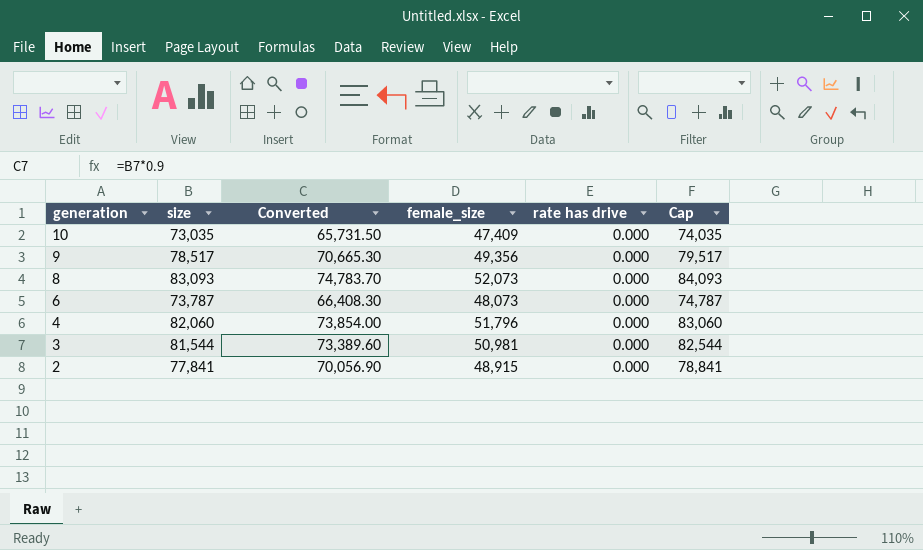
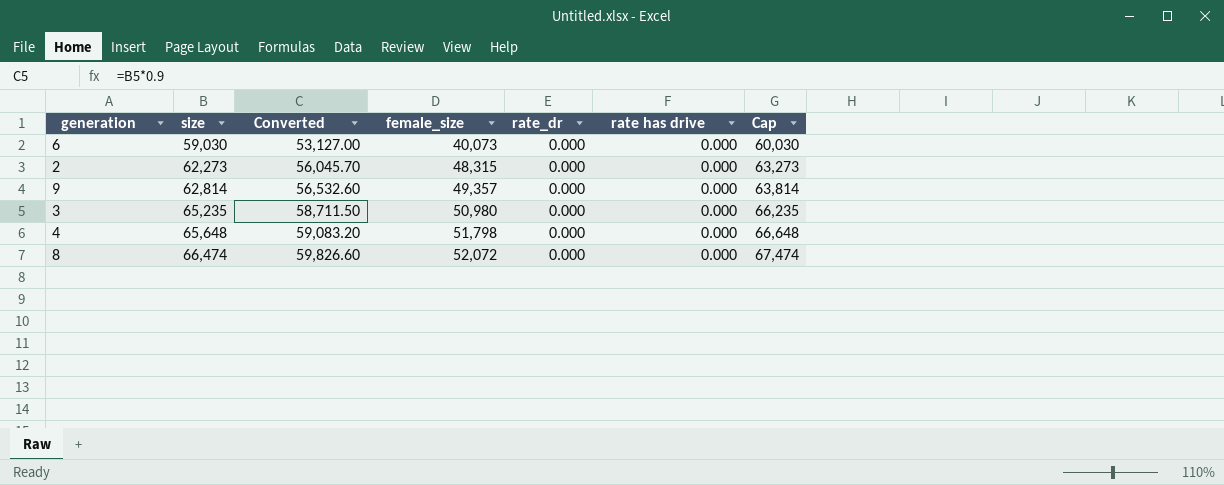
row order: generation descending -> size ascending
column rate_dr | position: none -> 5
row 10: 73,035 | 65,731.50 | 47,409 | 0.000 | 74,035 -> none
6 | size: 73,787 -> 59,030
6 | Converted: 66,408.30 -> 53,127.00
6 | female_size: 48,073 -> 40,073
6 | Cap: 74,787 -> 60,030
2 | size: 77,841 -> 62,273
2 | Converted: 70,056.90 -> 56,045.70
2 | female_size: 48,915 -> 48,315
2 | Cap: 78,841 -> 63,273
9 | size: 78,517 -> 62,814
9 | Converted: 70,665.30 -> 56,532.60
9 | female_size: 49,356 -> 49,357
9 | Cap: 79,517 -> 63,814
3 | size: 81,544 -> 65,235
3 | Converted: 73,389.60 -> 58,711.50
3 | female_size: 50,981 -> 50,980
3 | Cap: 82,544 -> 66,235
4 | size: 82,060 -> 65,648
4 | Converted: 73,854.00 -> 59,083.20
4 | female_size: 51,796 -> 51,798
4 | Cap: 83,060 -> 66,648
8 | size: 83,093 -> 66,474
8 | Converted: 74,783.70 -> 59,826.60
8 | female_size: 52,073 -> 52,072
8 | Cap: 84,093 -> 67,474

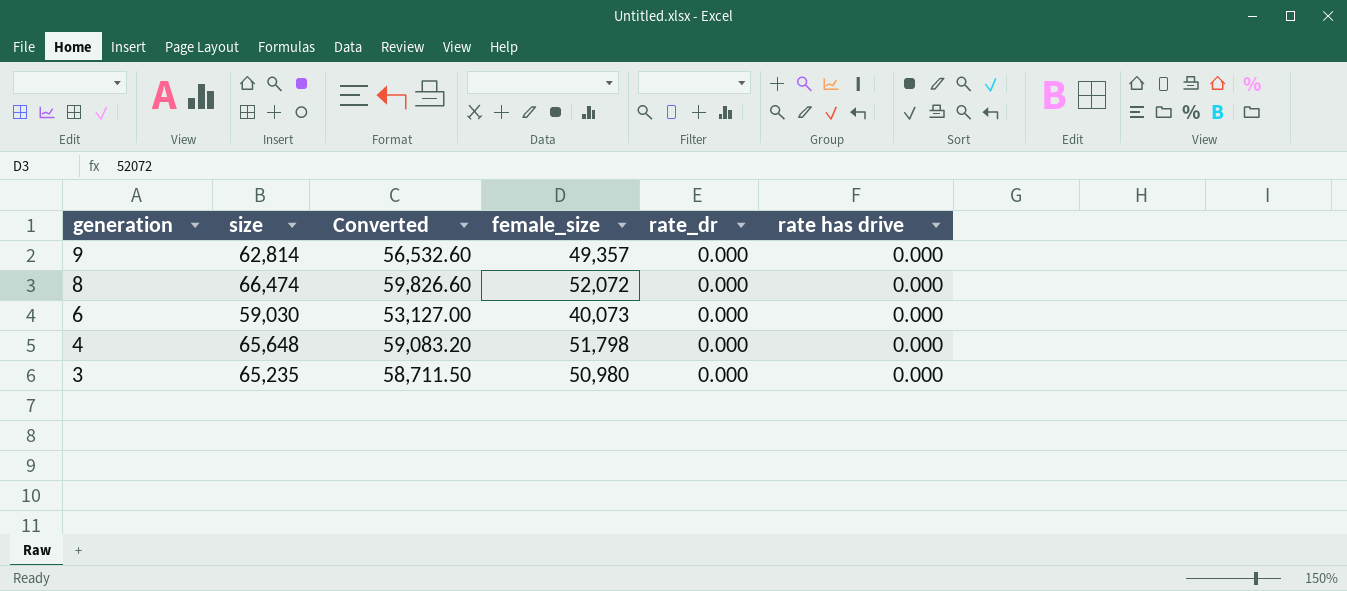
row order: size ascending -> generation descending
column Cap | formula: [size] + 1000 -> none
row 2: 62,273 | 56,045.70 | 48,315 | 0.000 | 0.000 | 63,273 -> none

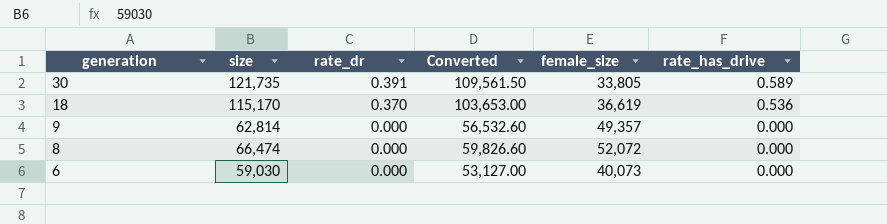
column rate_dr | position: 5 -> 3
column name: rate has drive -> rate_has_drive
row 4: 65,648 | 59,083.20 | 51,798 | 0.000 | 0.000 -> none
row 3: 65,235 | 58,711.50 | 50,980 | 0.000 | 0.000 -> none
row 30: none -> 121,735 | 0.391 | 109,561.50 | 33,805 | 0.589
row 18: none -> 115,170 | 0.370 | 103,653.00 | 36,619 | 0.536

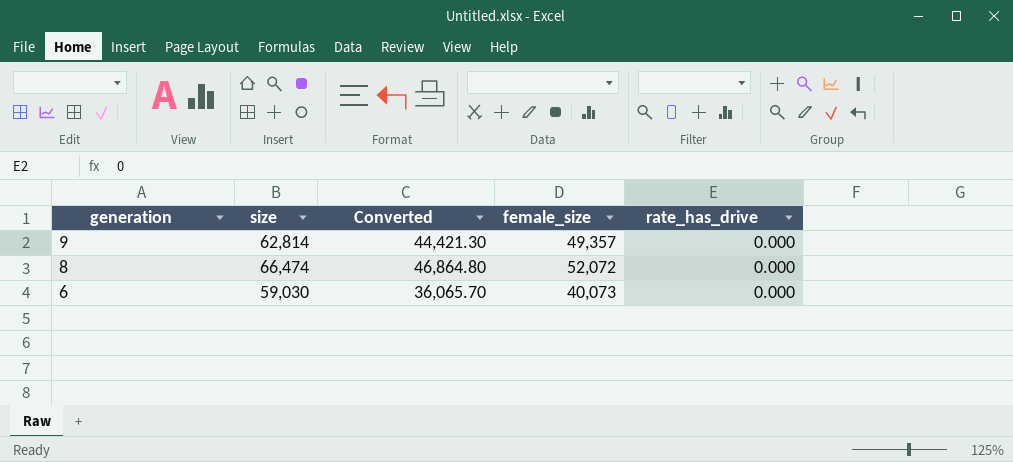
column rate_dr | position: 3 -> none
column Converted | formula: [size] * 0.9 -> [female_size] * 0.9
row 30: 121,735 | 0.391 | 109,561.50 | 33,805 | 0.589 -> none
row 18: 115,170 | 0.370 | 103,653.00 | 36,619 | 0.536 -> none

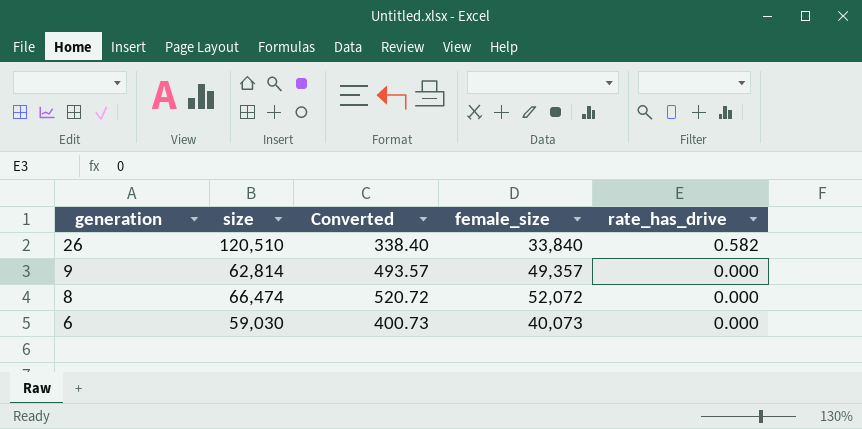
column Converted | formula: [female_size] * 0.9 -> [female_size] * 0.01
row 26: none -> 120,510 | 338.40 | 33,840 | 0.582

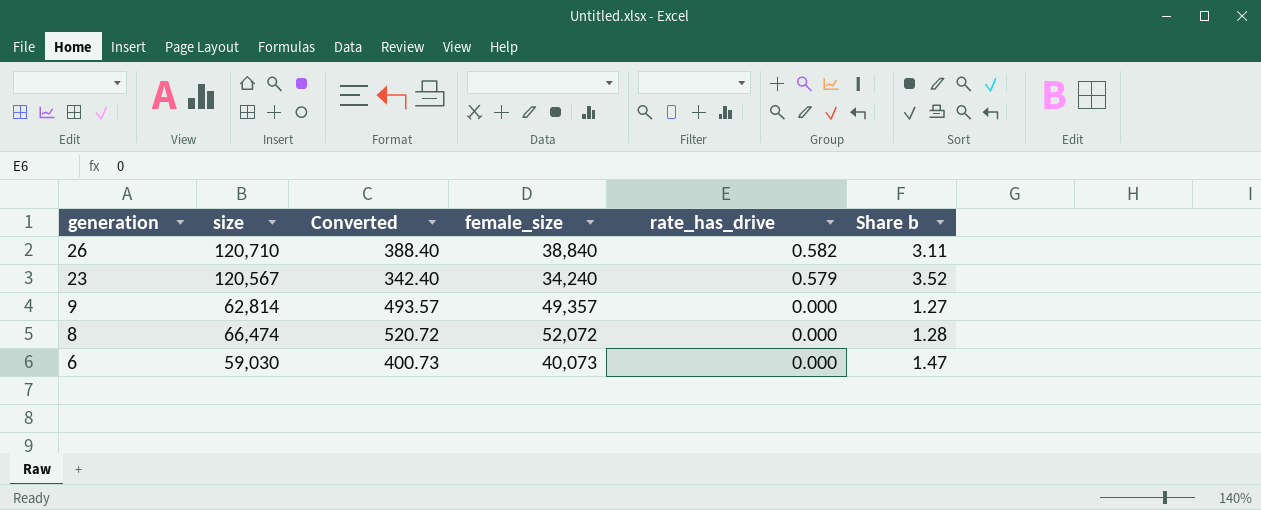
column Share b | formula: none -> [size] / [female_size]
26 | size: 120,510 -> 120,710
26 | Converted: 338.40 -> 388.40
26 | female_size: 33,840 -> 38,840
row 23: none -> 120,567 | 342.40 | 34,240 | 0.579 | 3.52

